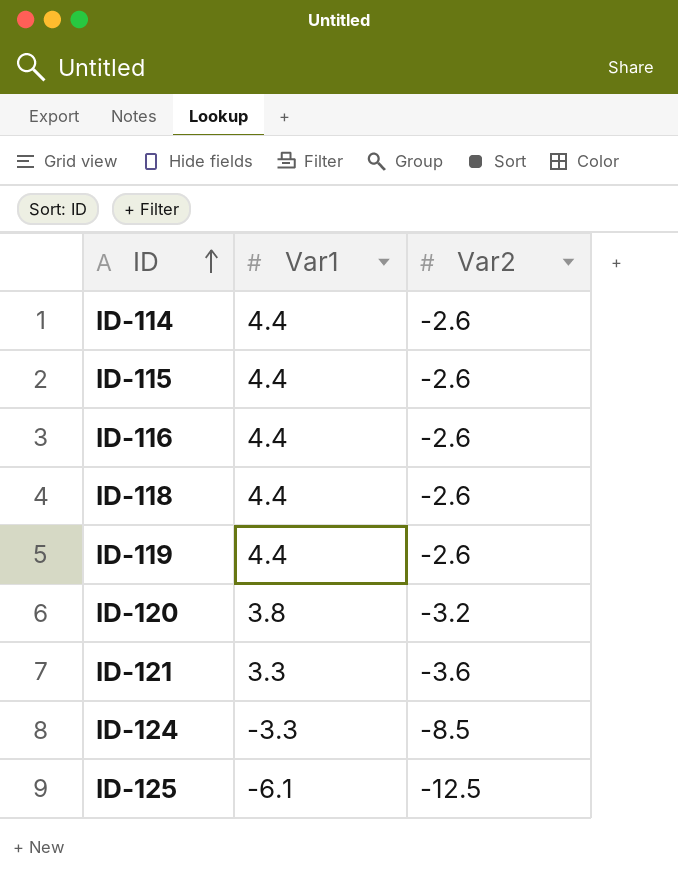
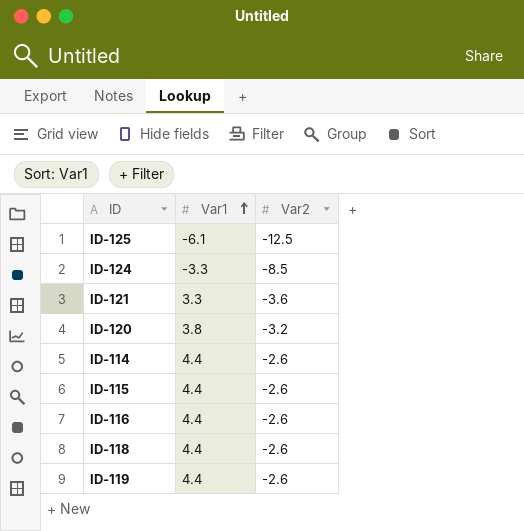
row order: ID ascending -> Var1 ascending

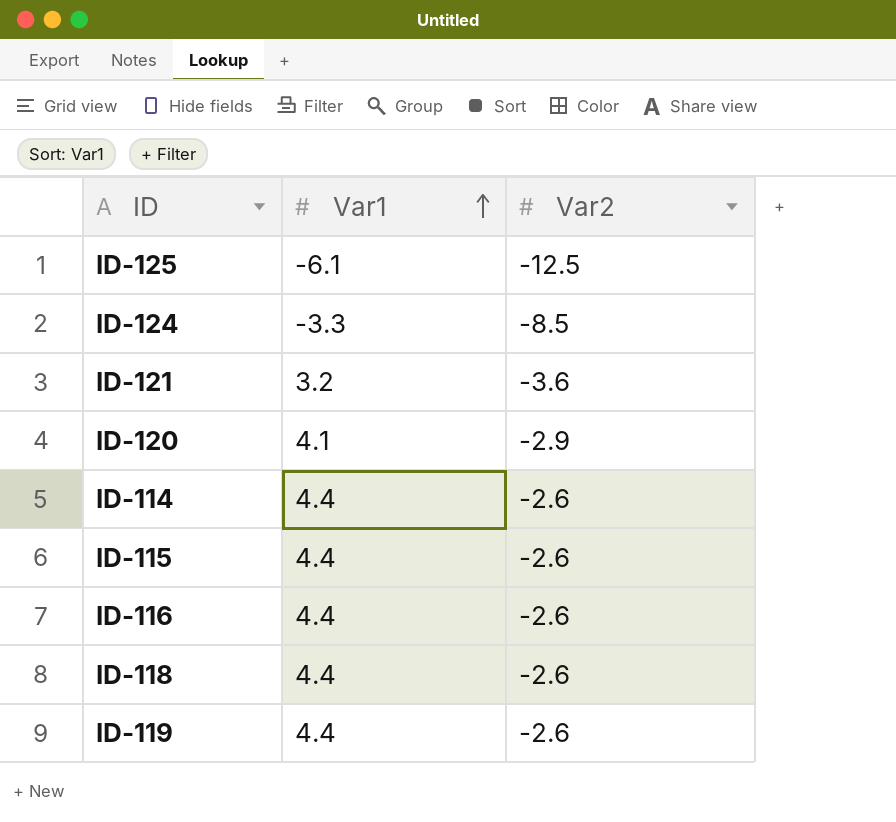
ID-121 | Var1: 3.3 -> 3.2
ID-120 | Var1: 3.8 -> 4.1
ID-120 | Var2: -3.2 -> -2.9

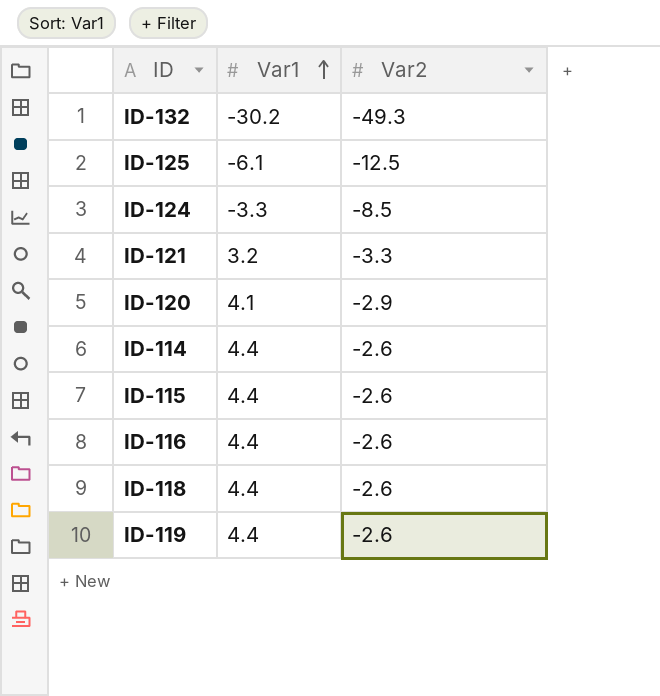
row ID-132: none -> -30.2 | -49.3
ID-121 | Var2: -3.6 -> -3.3

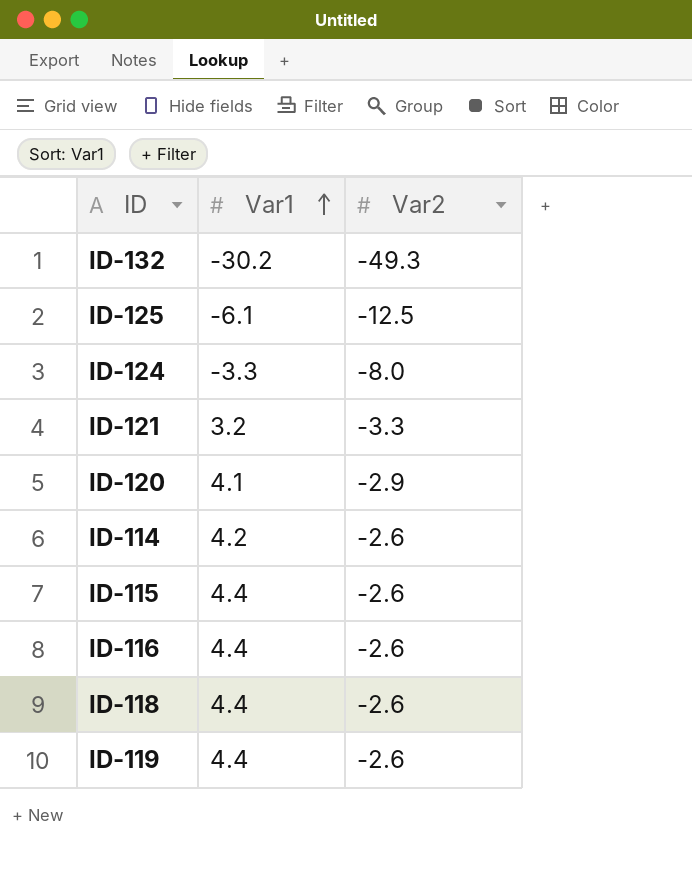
ID-124 | Var2: -8.5 -> -8.0
ID-114 | Var1: 4.4 -> 4.2

